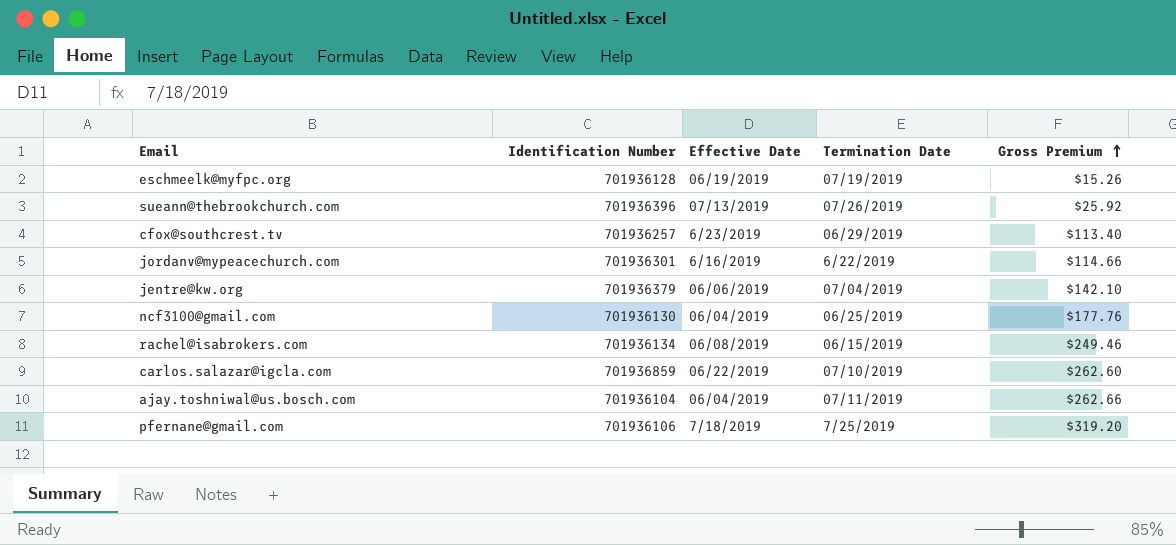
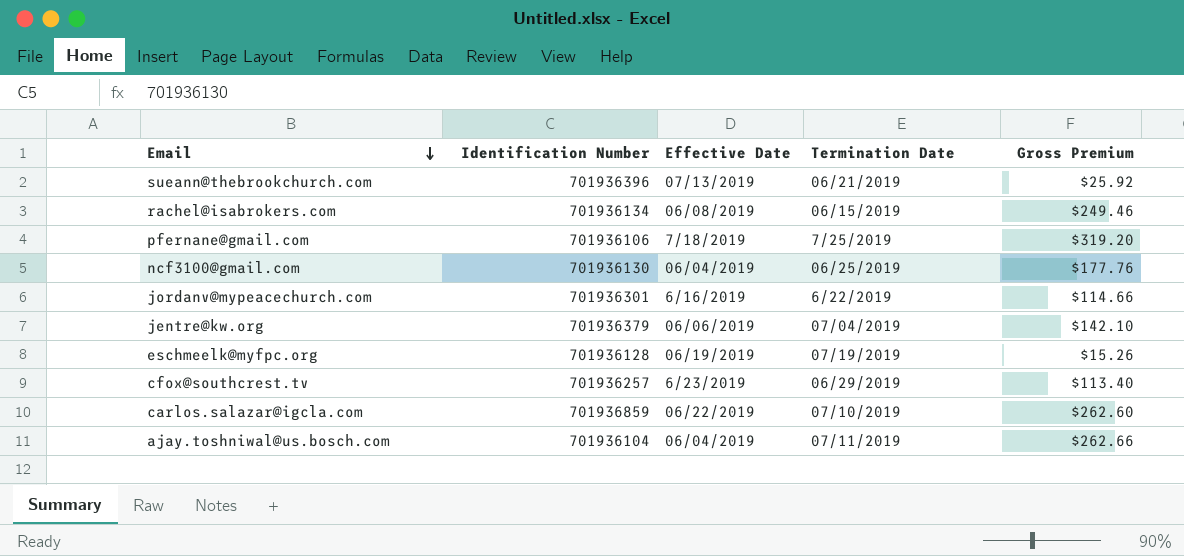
row order: Gross Premium ascending -> Email descending
sueann@thebrookchurch.com | Termination Date: 07/26/2019 -> 06/21/2019

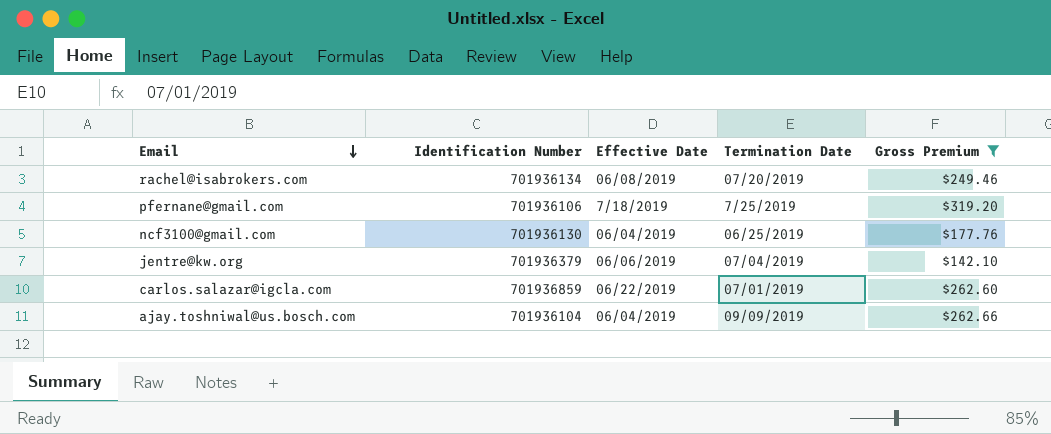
filter: none -> Gross Premium >= $142.10
rachel@isabrokers.com | Termination Date: 06/15/2019 -> 07/20/2019
carlos.salazar@igcla.com | Termination Date: 07/10/2019 -> 07/01/2019
ajay.toshniwal@us.bosch.com | Termination Date: 07/11/2019 -> 09/09/2019

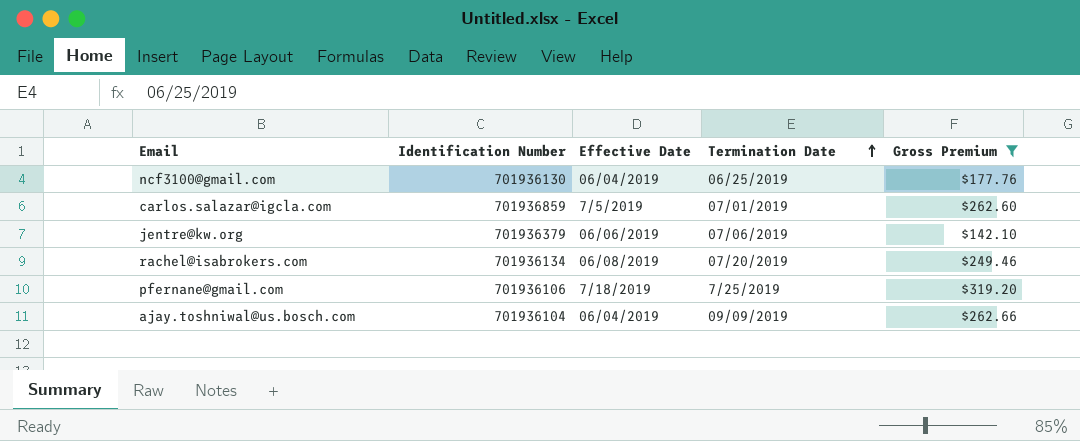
row order: Email descending -> Termination Date ascending
carlos.salazar@igcla.com | Effective Date: 06/22/2019 -> 7/5/2019
jentre@kw.org | Termination Date: 07/04/2019 -> 07/06/2019

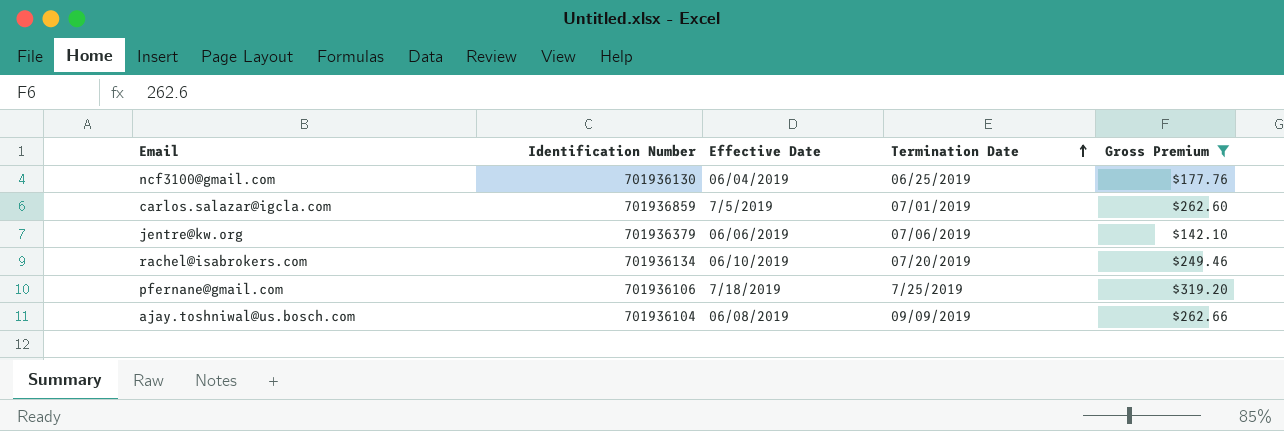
rachel@isabrokers.com | Effective Date: 06/08/2019 -> 06/10/2019
ajay.toshniwal@us.bosch.com | Effective Date: 06/04/2019 -> 06/08/2019

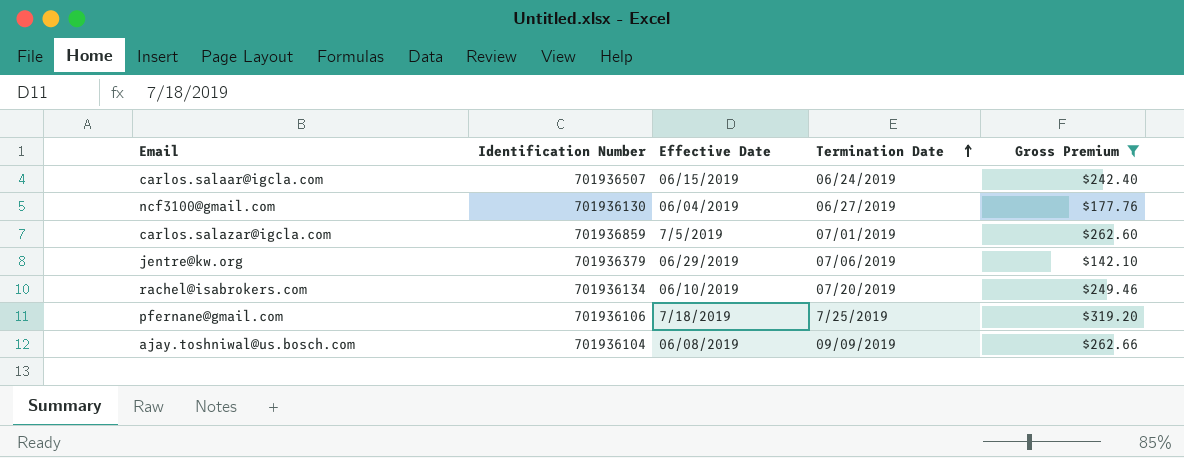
row carlos.salaar@igcla.com: none -> 701936507 | 06/15/2019 | 06/24/2019 | $242.40
ncf3100@gmail.com | Termination Date: 06/25/2019 -> 06/27/2019
jentre@kw.org | Effective Date: 06/06/2019 -> 06/29/2019

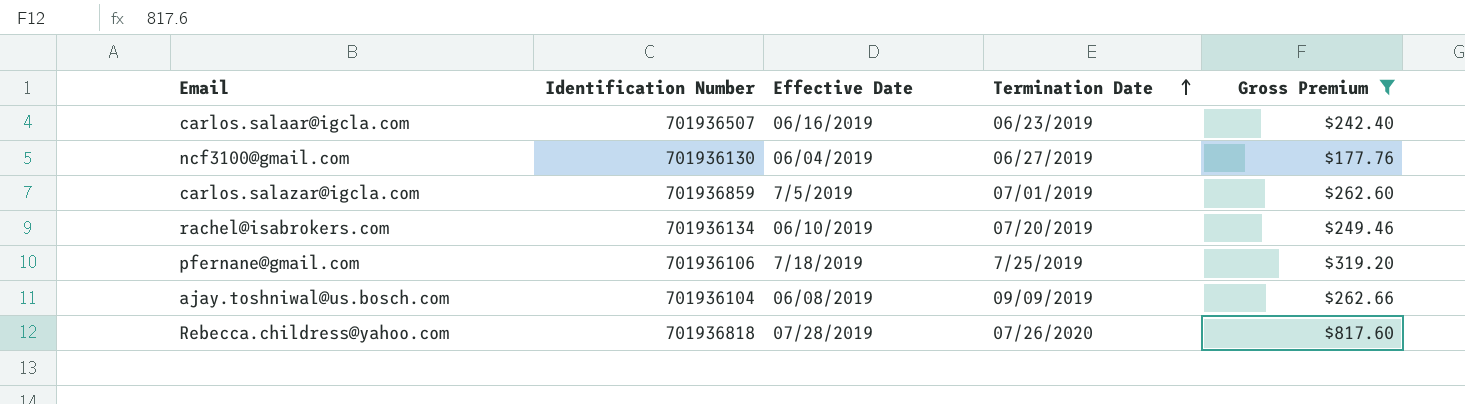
row jentre@kw.org: 701936379 | 06/29/2019 | 07/06/2019 | $142.10 -> none
carlos.salaar@igcla.com | Effective Date: 06/15/2019 -> 06/16/2019
carlos.salaar@igcla.com | Termination Date: 06/24/2019 -> 06/23/2019
row Rebecca.childress@yahoo.com: none -> 701936818 | 07/28/2019 | 07/26/2020 | $817.60

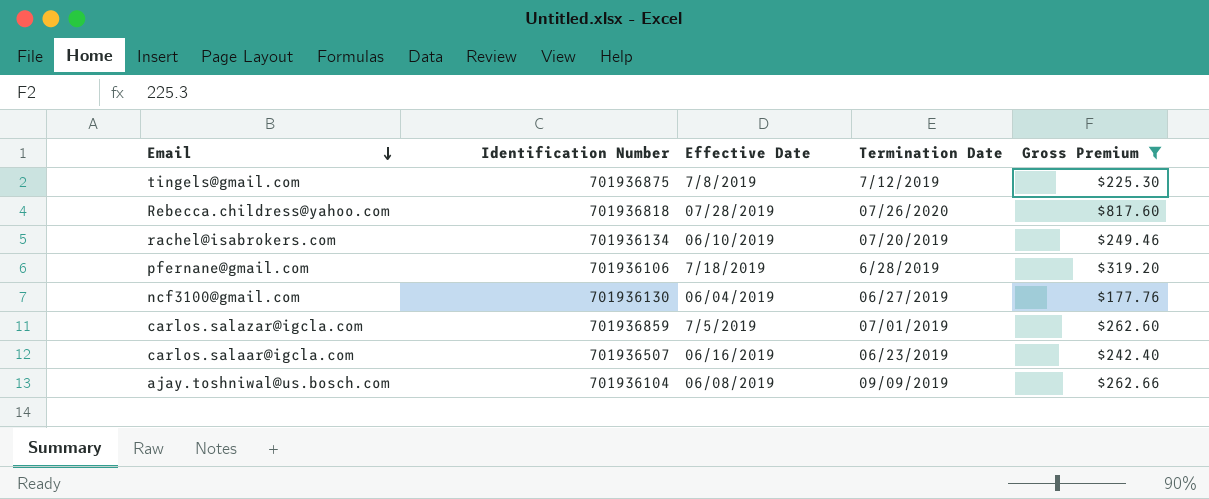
row order: Termination Date ascending -> Email descending
row tingels@gmail.com: none -> 701936875 | 7/8/2019 | 7/12/2019 | $225.30
pfernane@gmail.com | Termination Date: 7/25/2019 -> 6/28/2019

